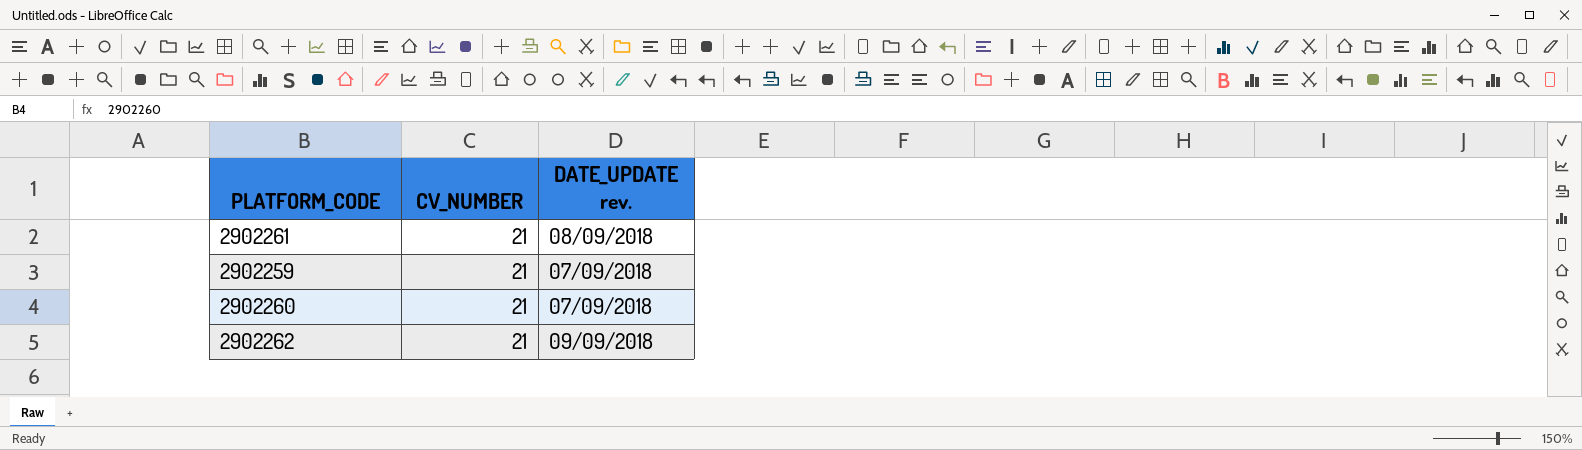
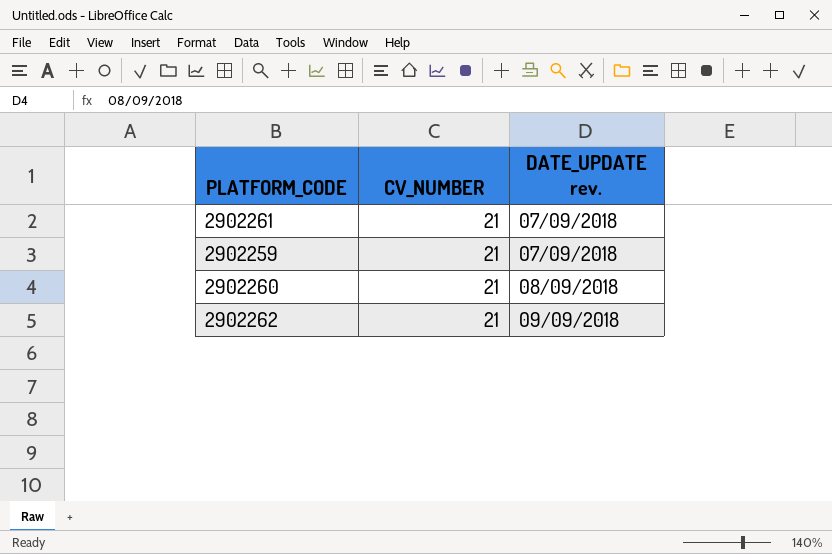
2902261 | DATE_UPDATE rev.: 08/09/2018 -> 07/09/2018
2902260 | DATE_UPDATE rev.: 07/09/2018 -> 08/09/2018

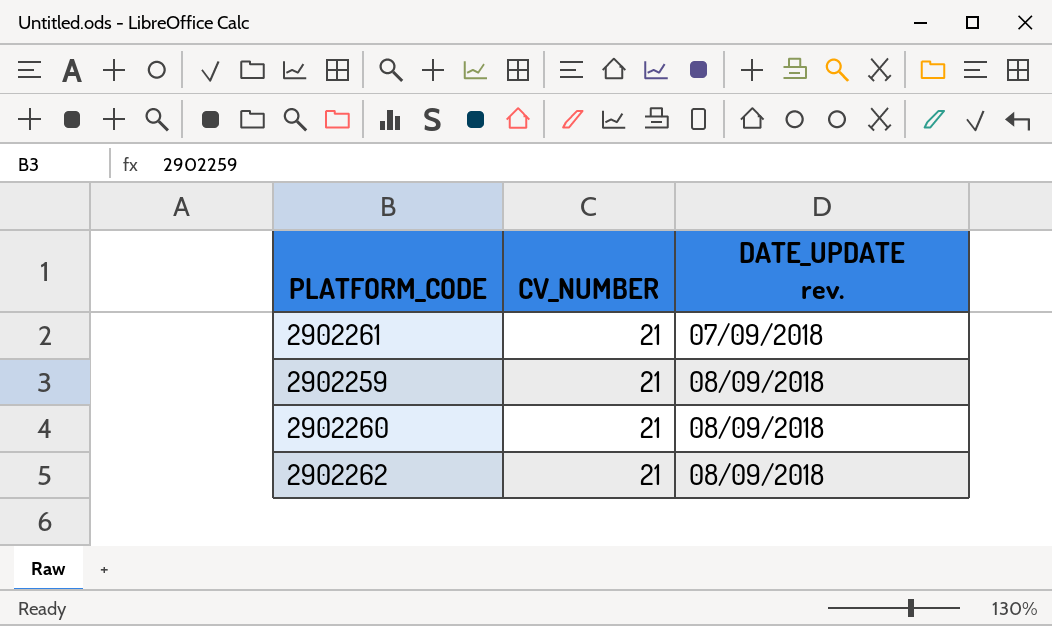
2902259 | DATE_UPDATE rev.: 07/09/2018 -> 08/09/2018
2902262 | DATE_UPDATE rev.: 09/09/2018 -> 08/09/2018

